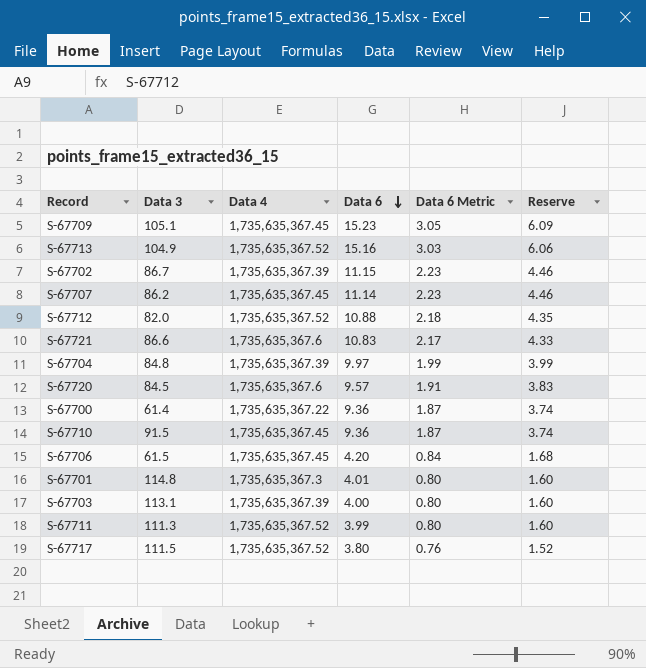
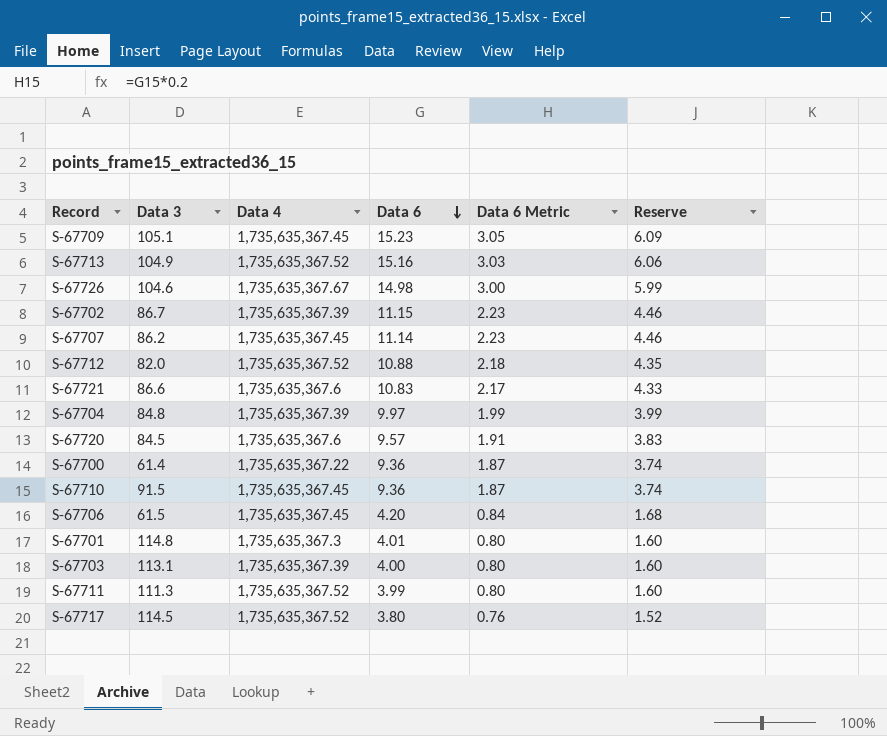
row S-67726: none -> 104.6 | 1,735,635,367.67 | 14.98 | 3.00 | 5.99
S-67717 | Data 3: 111.5 -> 114.5

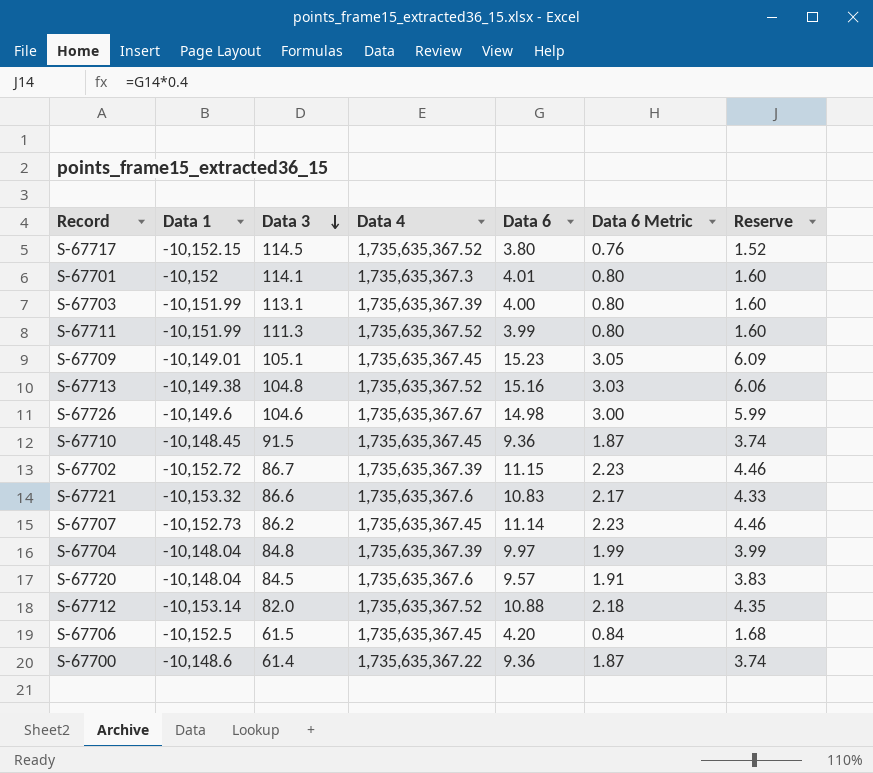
row order: Data 6 descending -> Data 3 descending
column Data 1 | position: none -> 2
S-67701 | Data 3: 114.8 -> 114.1
S-67713 | Data 3: 104.9 -> 104.8

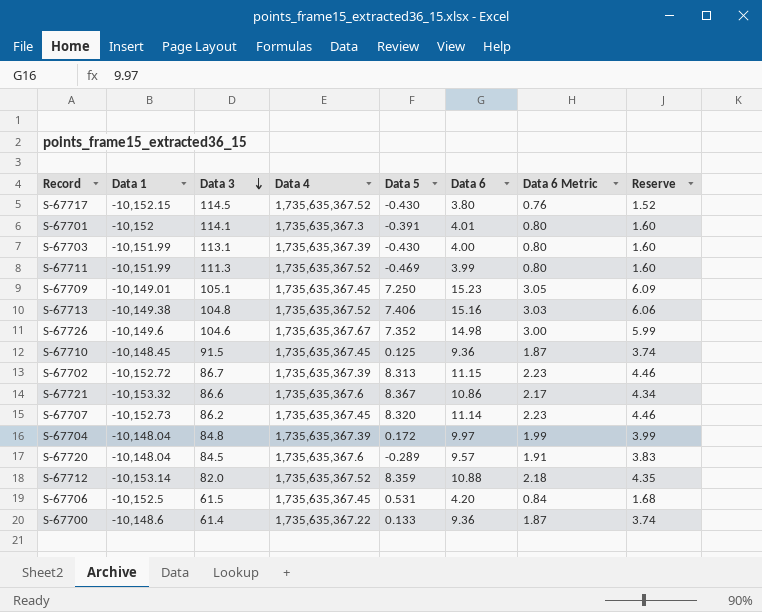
column Data 5 | position: none -> 5
S-67721 | Data 6: 10.83 -> 10.86
S-67721 | Reserve: 4.33 -> 4.34

